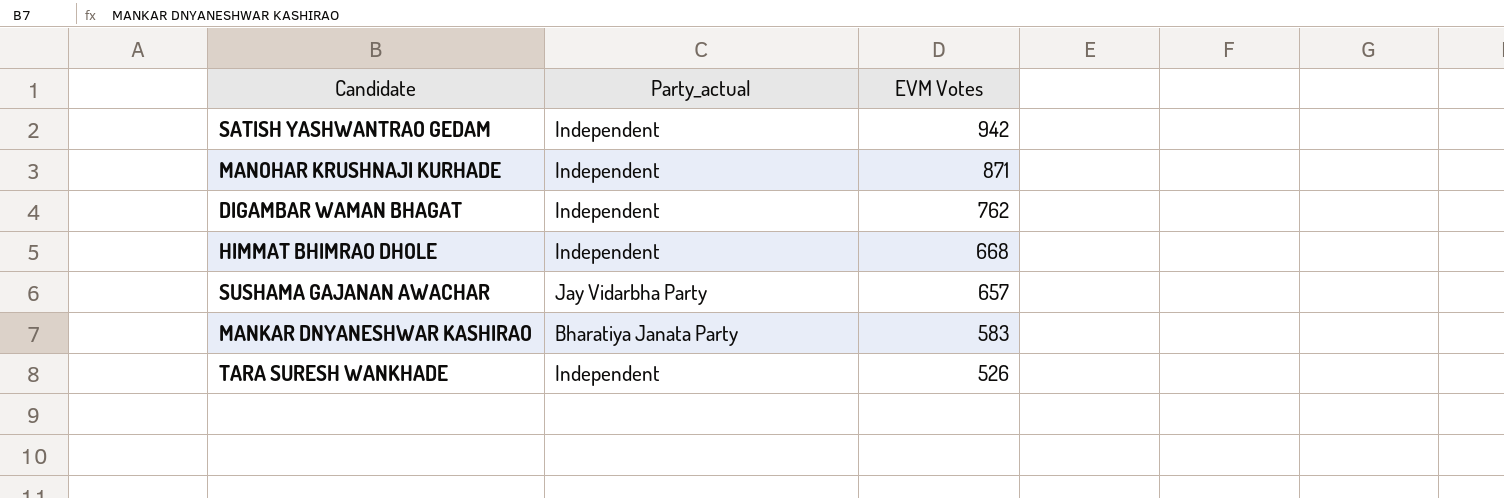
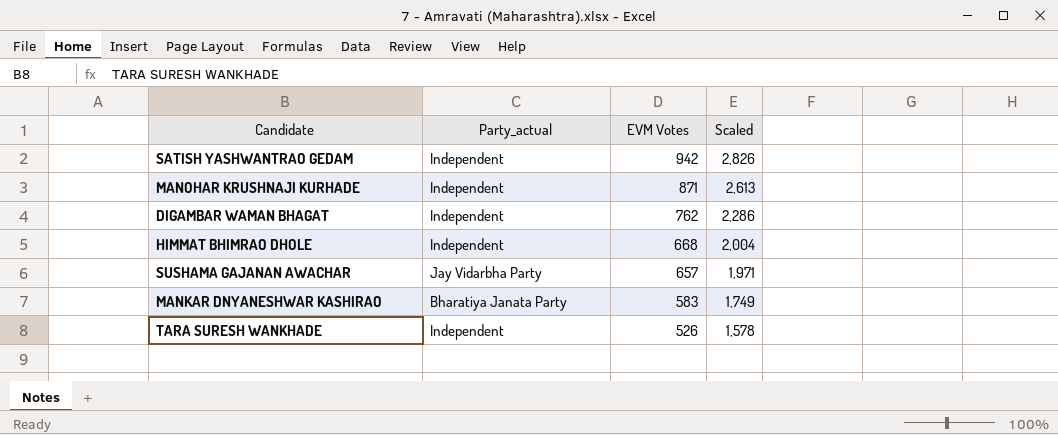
column Scaled | formula: none -> [EVM Votes] * 3

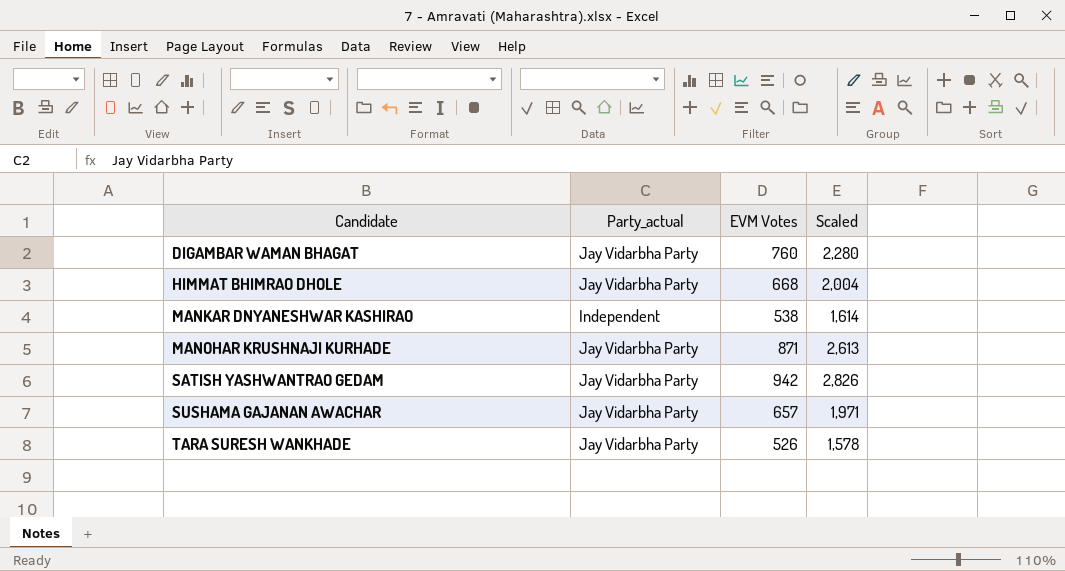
row order: EVM Votes descending -> Candidate ascending
DIGAMBAR WAMAN BHAGAT | Party_actual: Independent -> Jay Vidarbha Party
DIGAMBAR WAMAN BHAGAT | EVM Votes: 762 -> 760
DIGAMBAR WAMAN BHAGAT | Scaled: 2,286 -> 2,280
HIMMAT BHIMRAO DHOLE | Party_actual: Independent -> Jay Vidarbha Party
MANKAR DNYANESHWAR KASHIRAO | Party_actual: Bharatiya Janata Party -> Independent
MANKAR DNYANESHWAR KASHIRAO | EVM Votes: 583 -> 538
MANKAR DNYANESHWAR KASHIRAO | Scaled: 1,749 -> 1,614
MANOHAR KRUSHNAJI KURHADE | Party_actual: Independent -> Jay Vidarbha Party
SATISH YASHWANTRAO GEDAM | Party_actual: Independent -> Jay Vidarbha Party
TARA SURESH WANKHADE | Party_actual: Independent -> Jay Vidarbha Party

